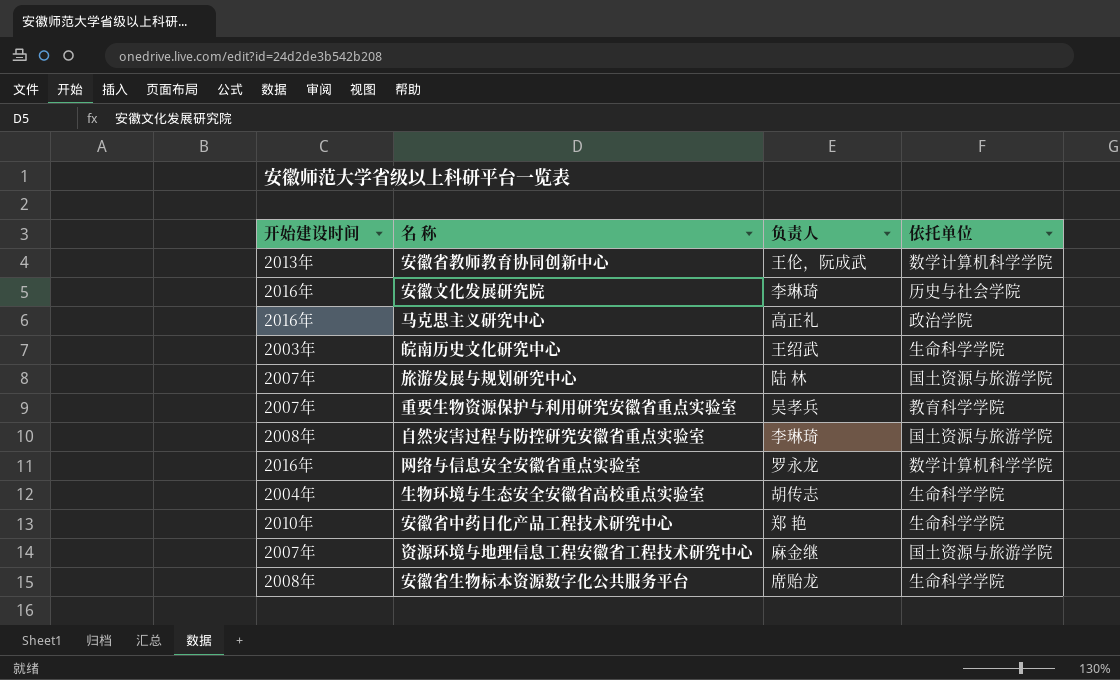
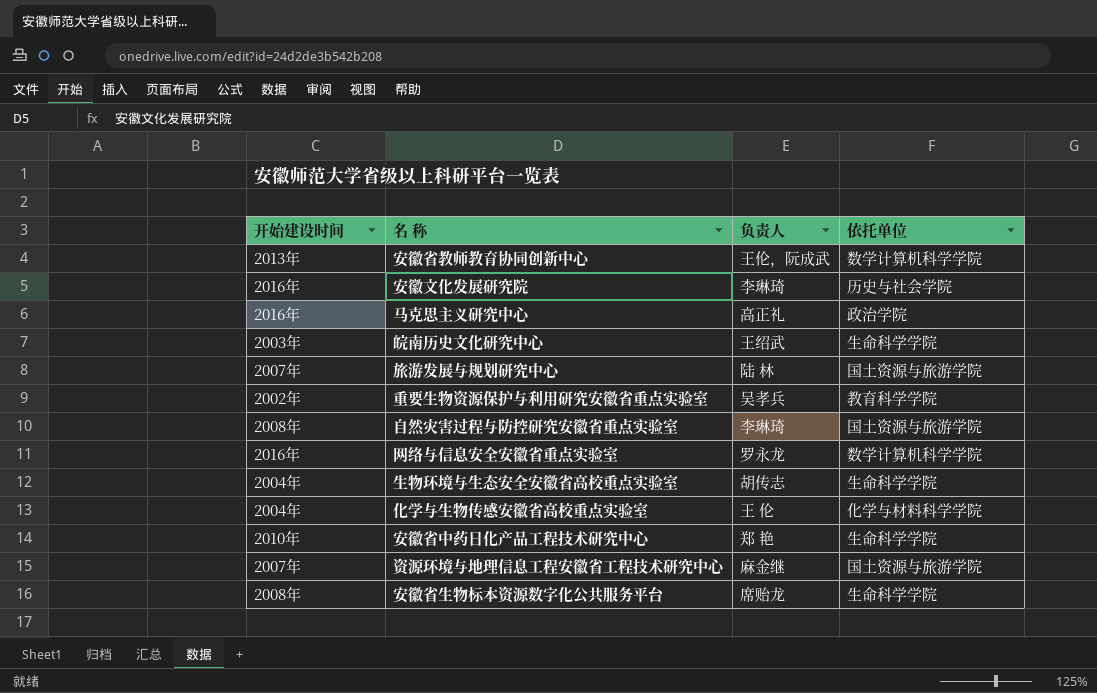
重要生物资源保护与利用研究安徽省重点实验室 | 开始建设时间: 2007年 -> 2002年
row 化学与生物传感安徽省高校重点实验室: none -> 2004年 | 王 伦 | 化学与材料科学学院

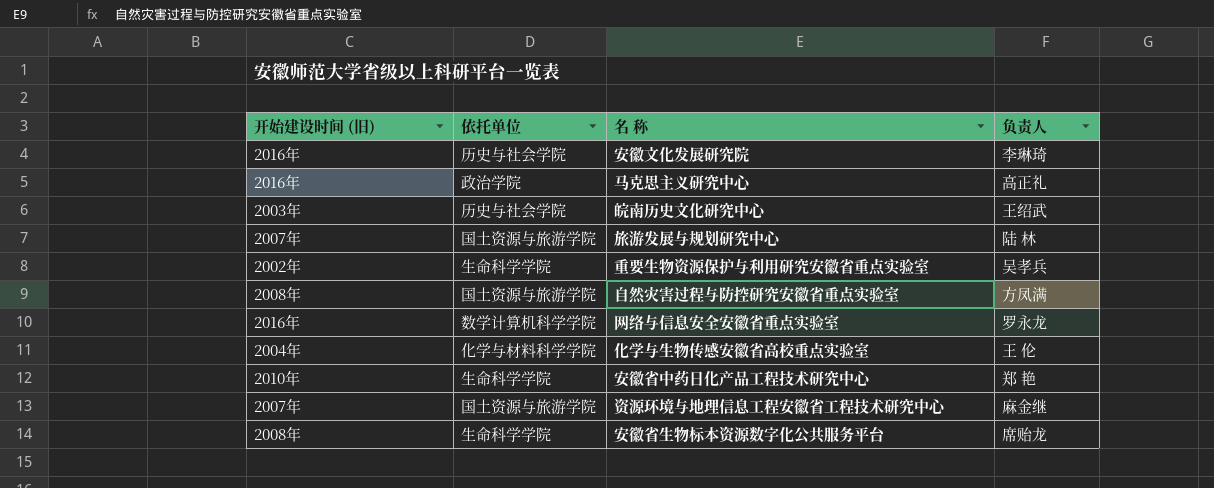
column name: 开始建设时间 -> 开始建设时间 (旧)
column 依托单位 | position: 4 -> 2
row 安徽省教师教育协同创新中心: 2013年 | 王伦，阮成武 | 数学计算机科学学院 -> none
row 生物环境与生态安全安徽省高校重点实验室: 2004年 | 胡传志 | 生命科学学院 -> none
皖南历史文化研究中心 | 依托单位: 生命科学学院 -> 历史与社会学院
重要生物资源保护与利用研究安徽省重点实验室 | 依托单位: 教育科学学院 -> 生命科学学院
自然灾害过程与防控研究安徽省重点实验室 | 负责人: 李琳琦 -> 方凤满

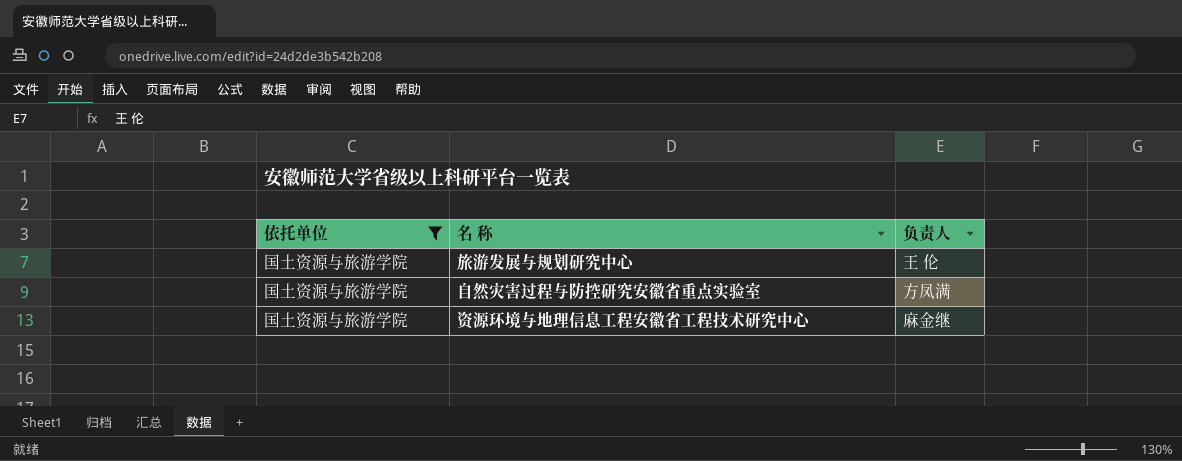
filter: none -> 依托单位 = 国土资源与旅游学院
column 开始建设时间 (旧) | position: 1 -> none
旅游发展与规划研究中心 | 负责人: 陆 林 -> 王 伦

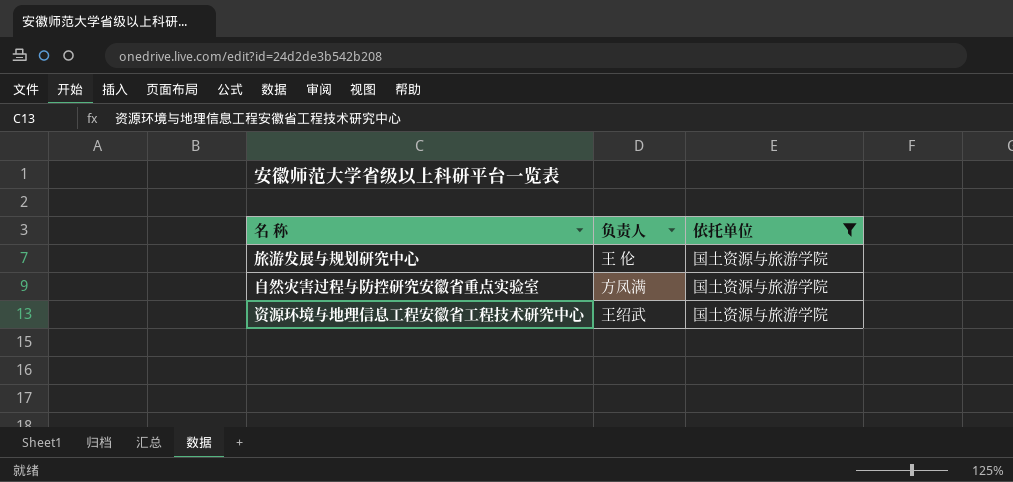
column 依托单位 | position: 1 -> 3
资源环境与地理信息工程安徽省工程技术研究中心 | 负责人: 麻金继 -> 王绍武

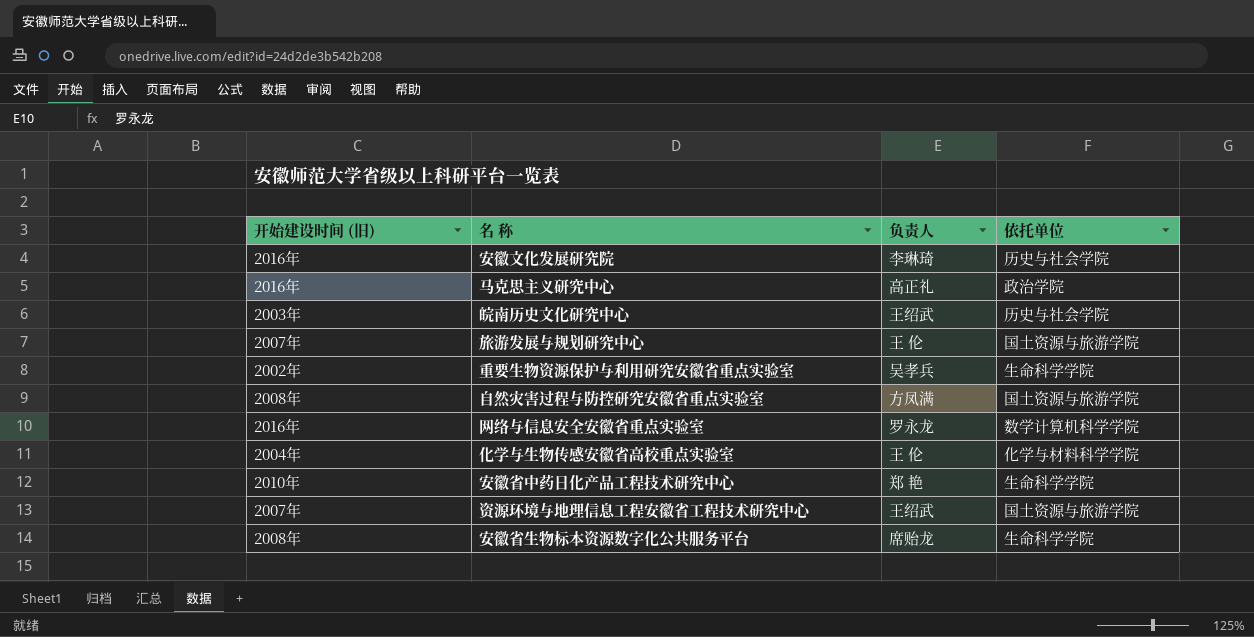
filter: 依托单位 = 国土资源与旅游学院 -> none
column 开始建设时间 (旧) | position: none -> 1

